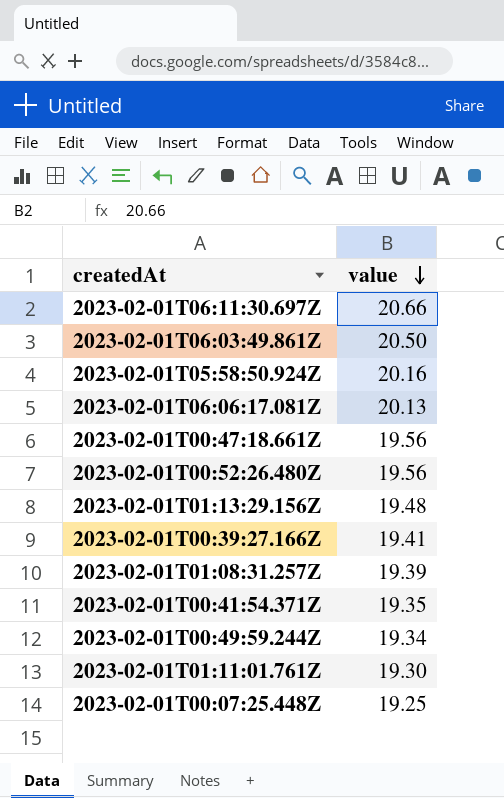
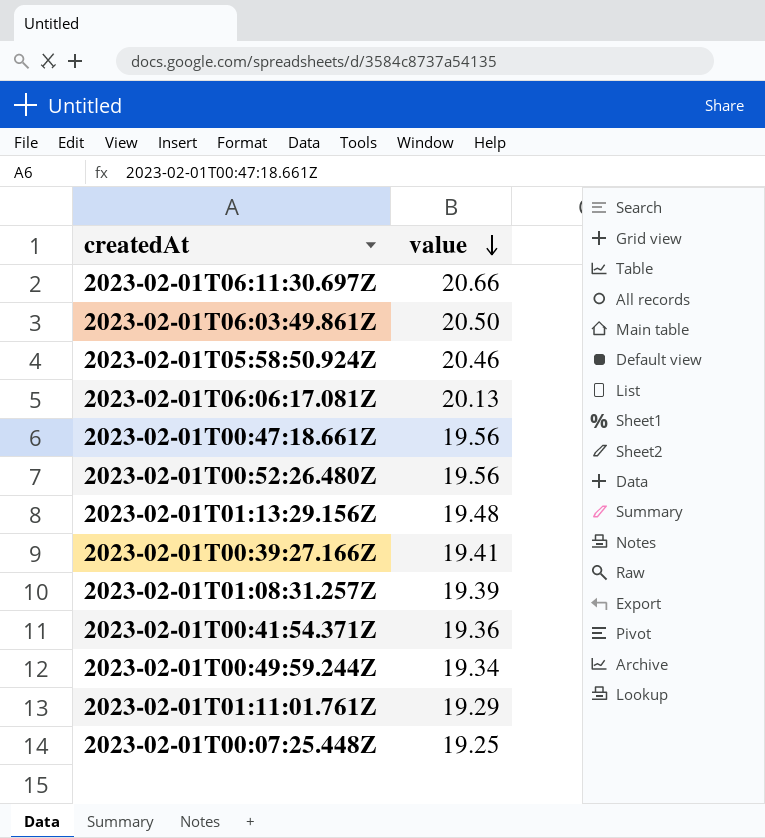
2023-02-01T05:58:50.924Z | value: 20.16 -> 20.46
2023-02-01T00:41:54.371Z | value: 19.35 -> 19.36
2023-02-01T01:11:01.761Z | value: 19.30 -> 19.29

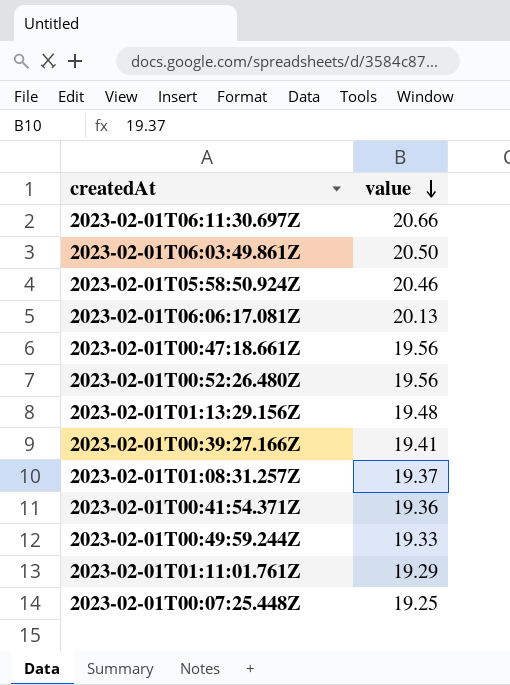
2023-02-01T01:08:31.257Z | value: 19.39 -> 19.37
2023-02-01T00:49:59.244Z | value: 19.34 -> 19.33

